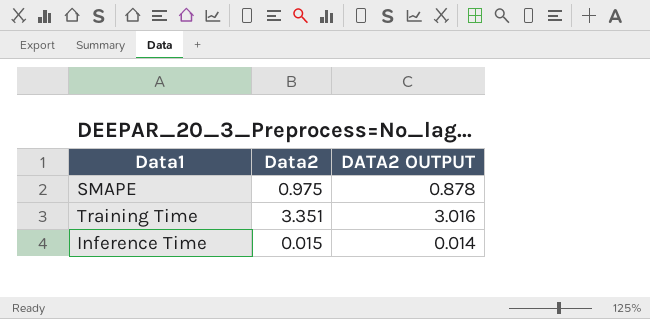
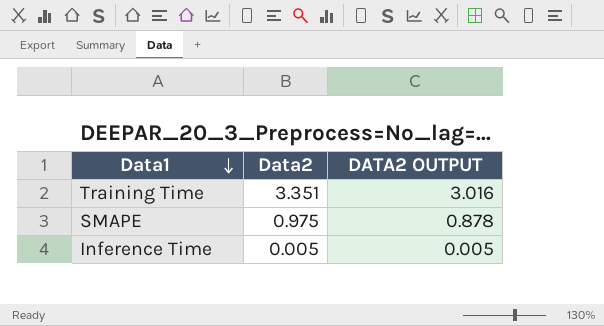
row order: none -> Data1 descending
Inference Time | Data2: 0.015 -> 0.005
Inference Time | DATA2 OUTPUT: 0.014 -> 0.005

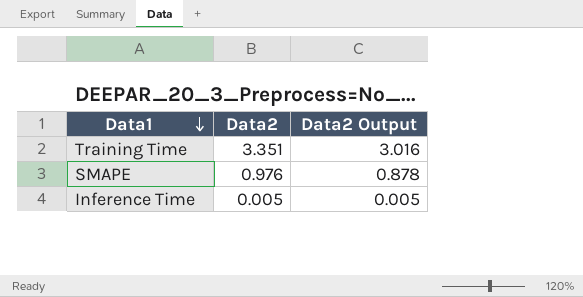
column name: DATA2 OUTPUT -> Data2 Output
SMAPE | Data2: 0.975 -> 0.976

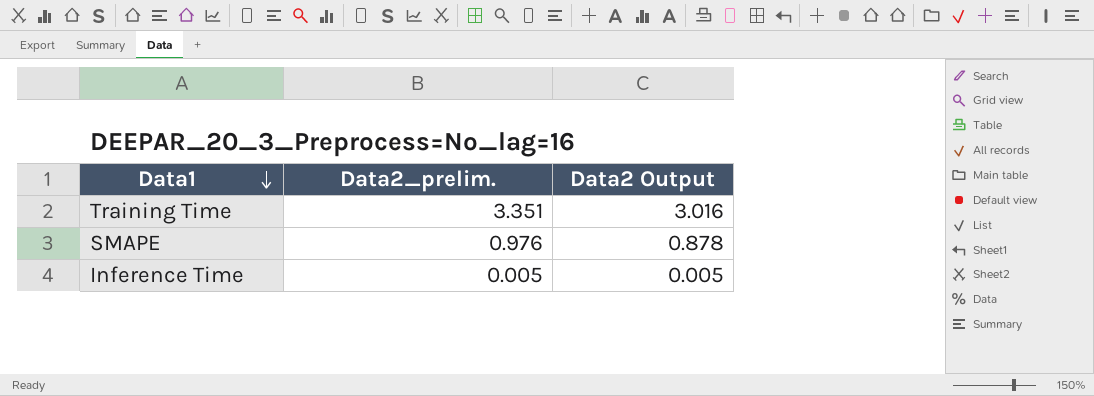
column name: Data2 -> Data2_prelim.

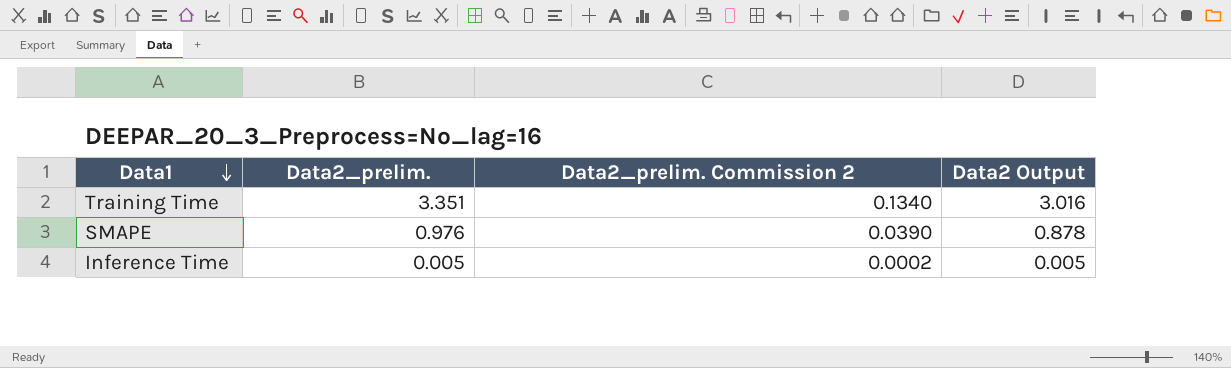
column Data2_prelim. Commission 2 | formula: none -> [Data2_prelim.] * 0.04

